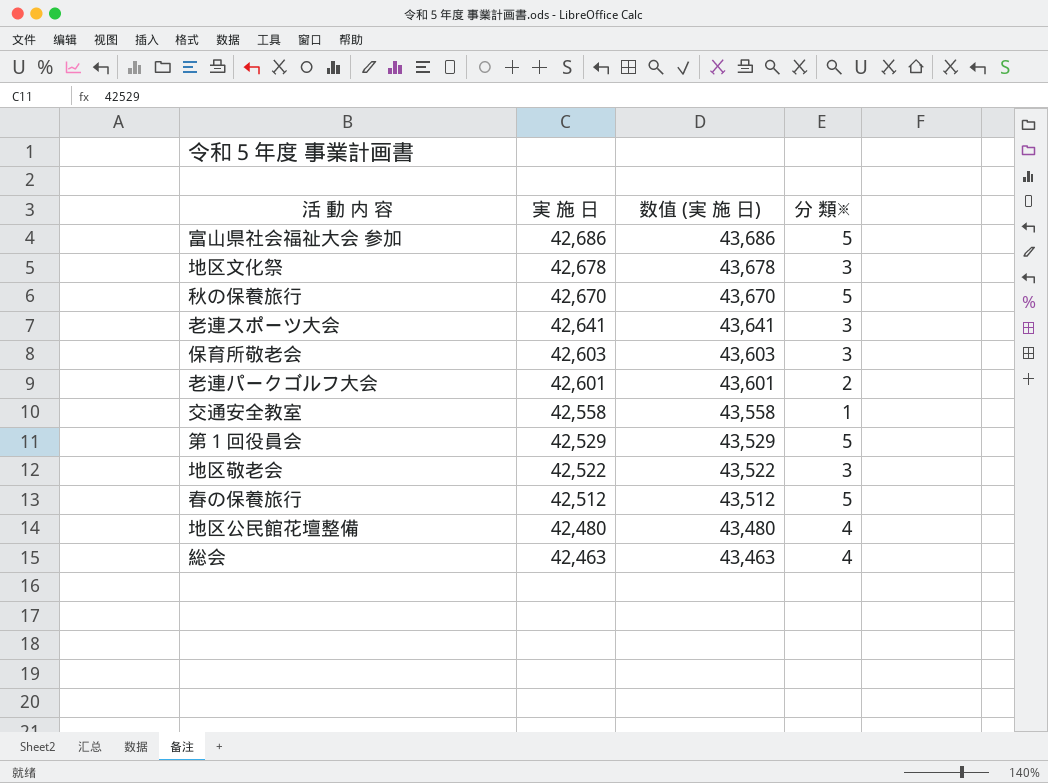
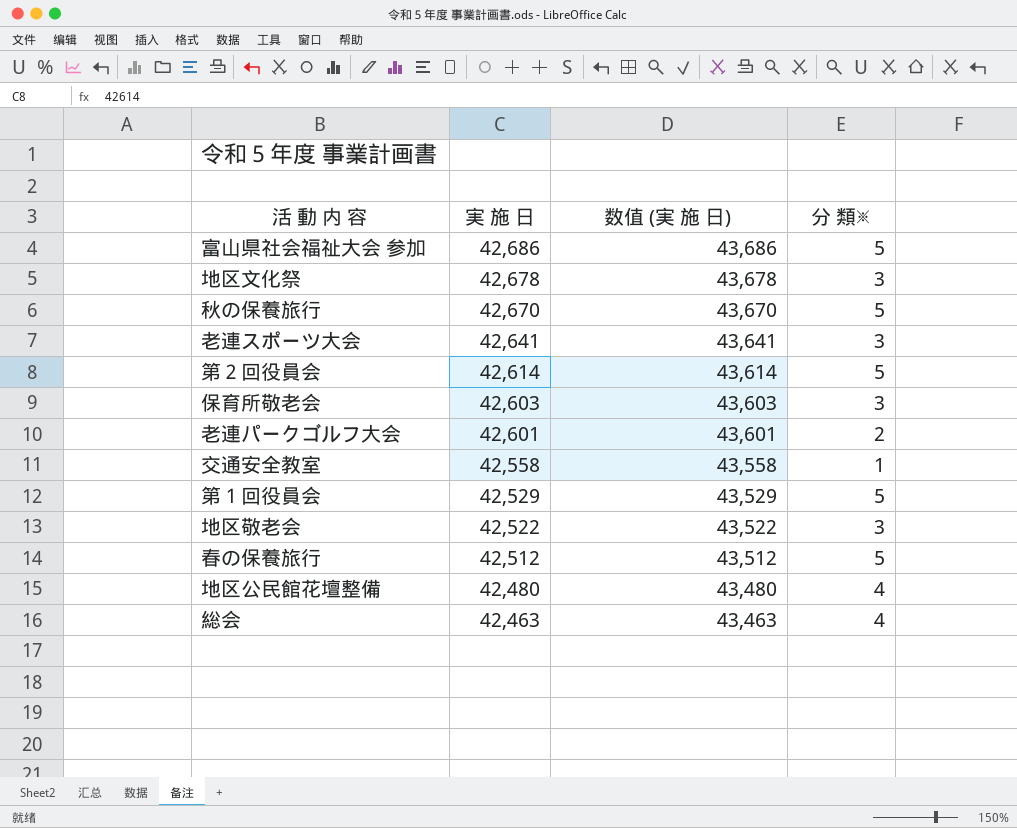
row 第２回役員会: none -> 42,614 | 43,614 | 5

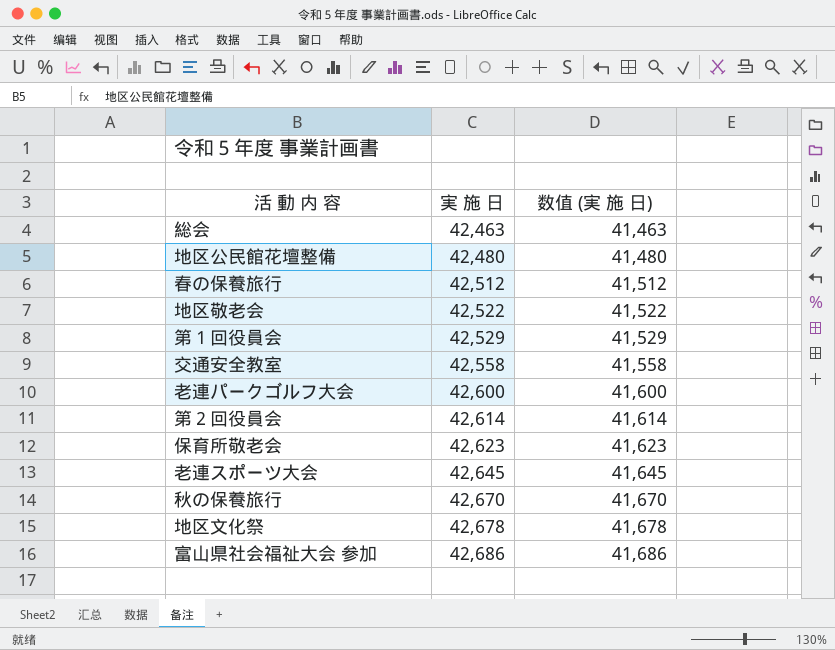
row order: 実 施 日 descending -> 実 施 日 ascending
column 分 類※ | position: 4 -> none
column 数值 (実 施 日) | formula: [実 施 日] + 1000 -> [実 施 日] - 1000
老連パークゴルフ大会 | 実 施 日: 42,601 -> 42,600
保育所敬老会 | 実 施 日: 42,603 -> 42,623
老連スポーツ大会 | 実 施 日: 42,641 -> 42,645

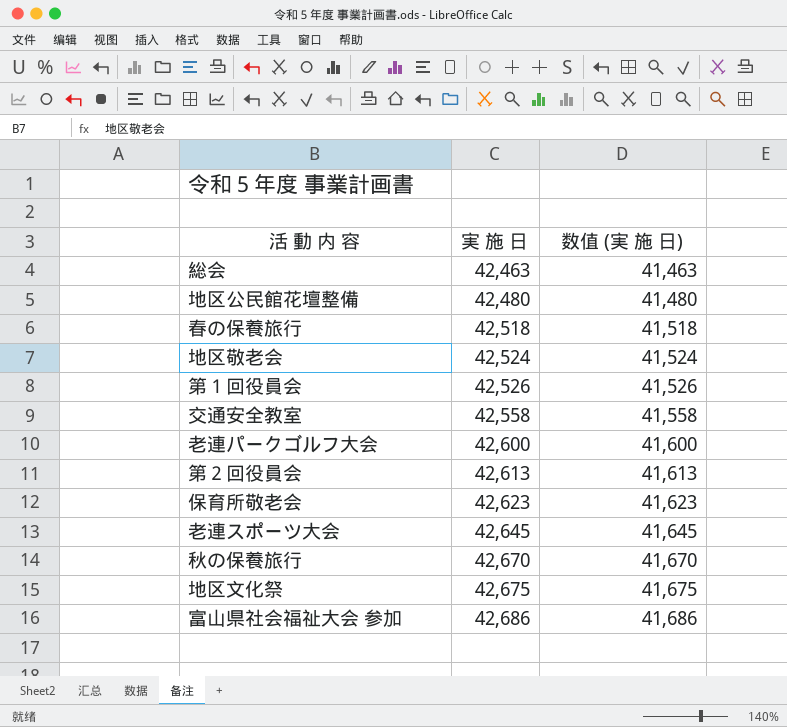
春の保養旅行 | 実 施 日: 42,512 -> 42,518
春の保養旅行 | 数值 (実 施 日): 41,512 -> 41,518
地区敬老会 | 実 施 日: 42,522 -> 42,524
地区敬老会 | 数值 (実 施 日): 41,522 -> 41,524
第１回役員会 | 実 施 日: 42,529 -> 42,526
第１回役員会 | 数值 (実 施 日): 41,529 -> 41,526
第２回役員会 | 実 施 日: 42,614 -> 42,613
第２回役員会 | 数值 (実 施 日): 41,614 -> 41,613
地区文化祭 | 実 施 日: 42,678 -> 42,675
地区文化祭 | 数值 (実 施 日): 41,678 -> 41,675

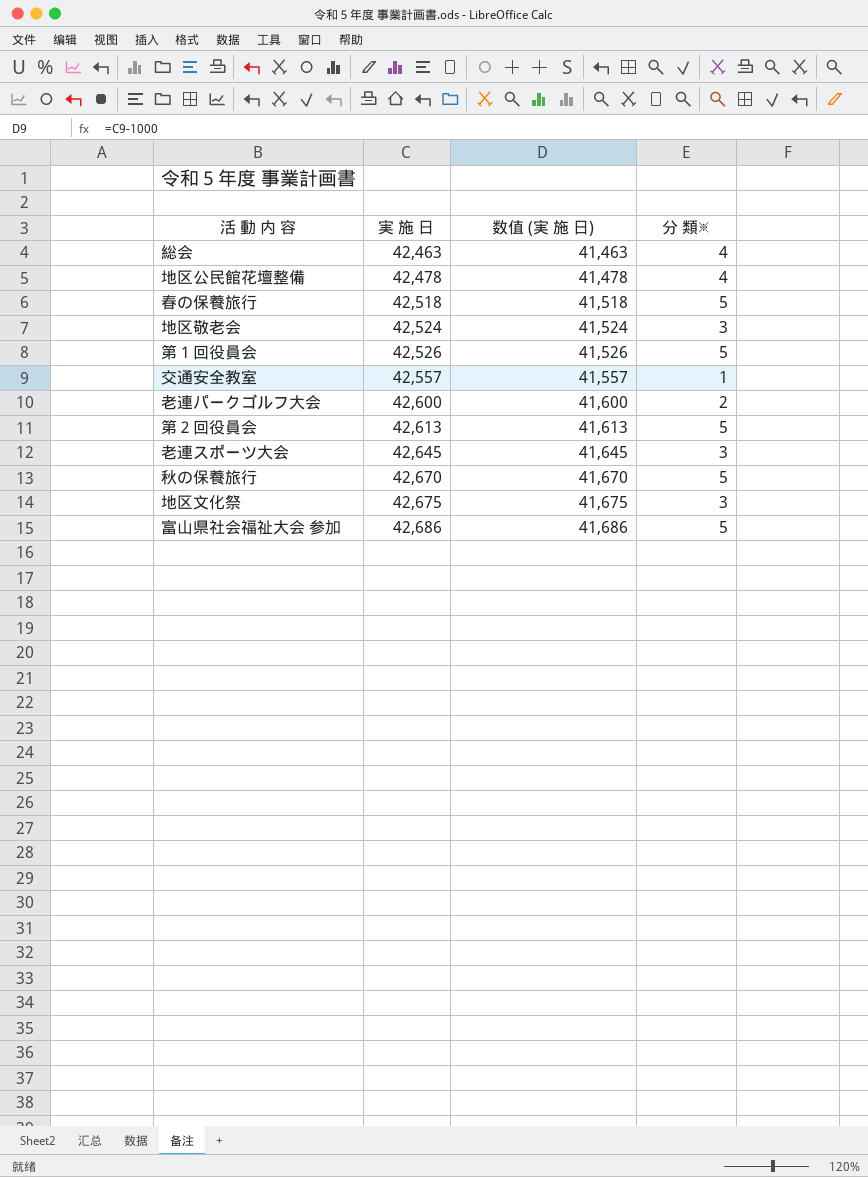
column 分 類※ | position: none -> 4
row 保育所敬老会: 42,623 | 41,623 -> none
地区公民館花壇整備 | 実 施 日: 42,480 -> 42,478
地区公民館花壇整備 | 数值 (実 施 日): 41,480 -> 41,478
交通安全教室 | 実 施 日: 42,558 -> 42,557
交通安全教室 | 数值 (実 施 日): 41,558 -> 41,557

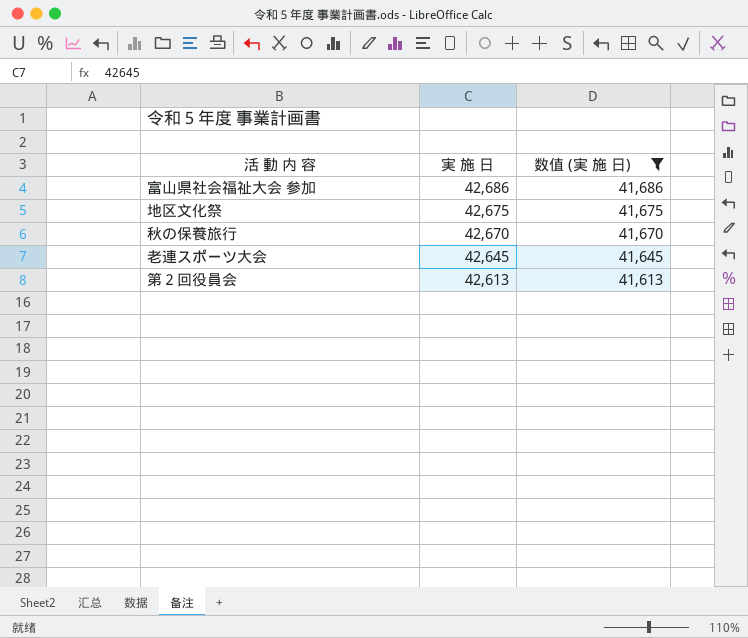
filter: none -> 数值 (実 施 日) >= 41,613
row order: 実 施 日 ascending -> 実 施 日 descending
column 分 類※ | position: 4 -> none

